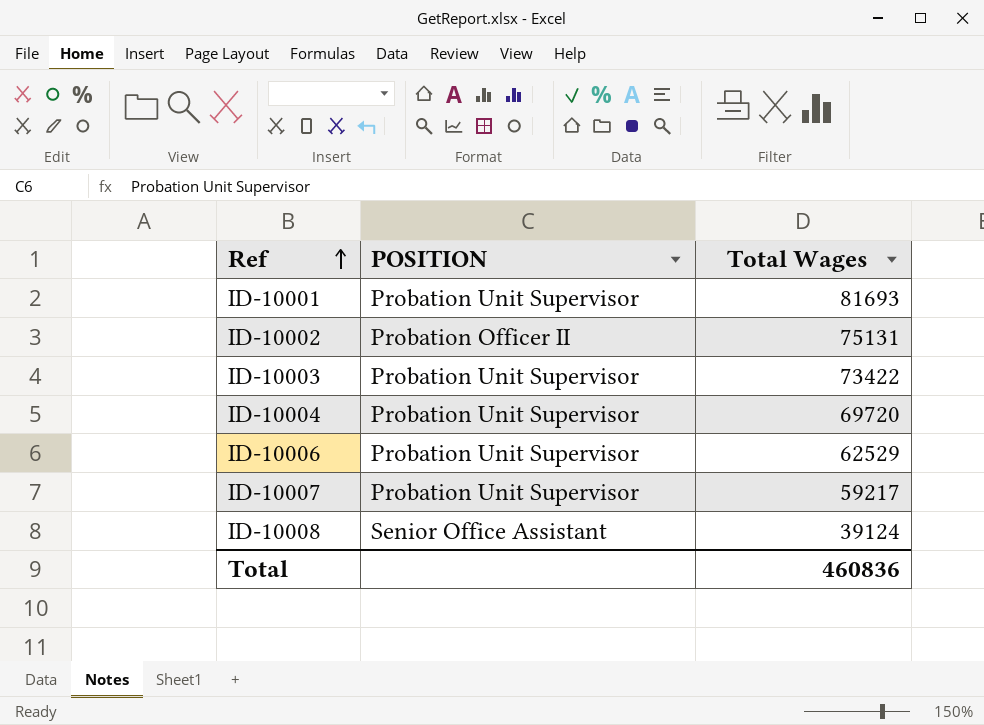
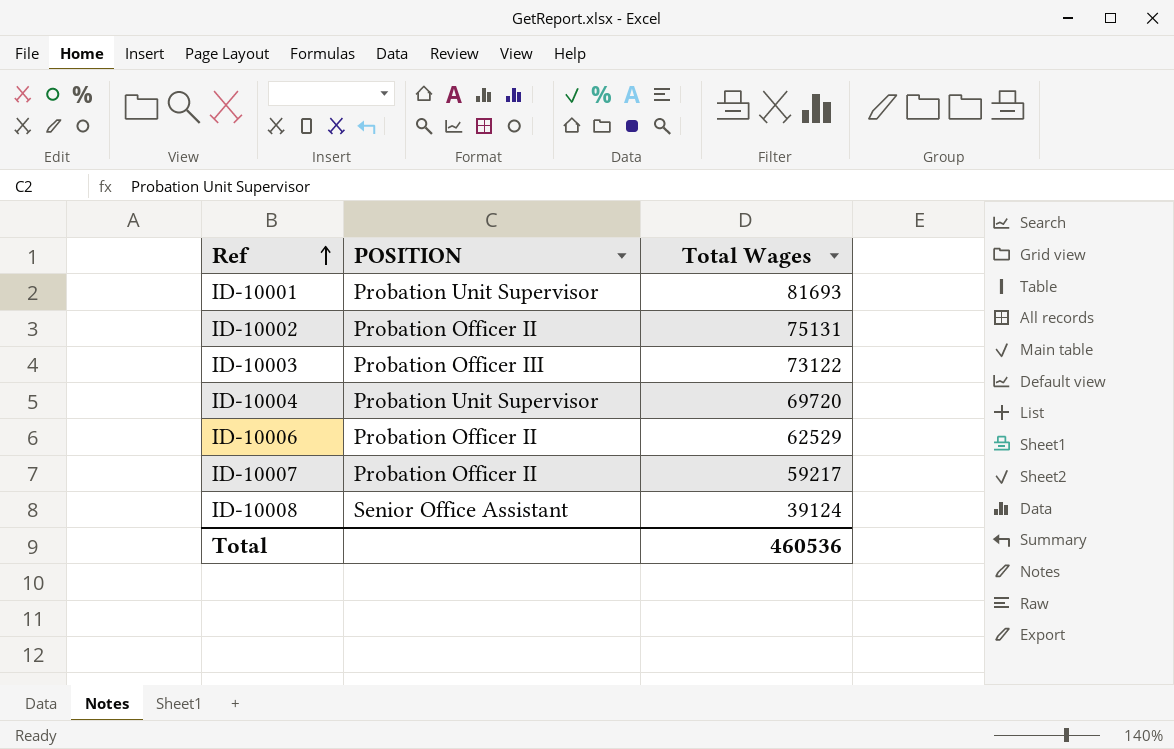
ID-10003 | POSITION: Probation Unit Supervisor -> Probation Officer III
ID-10003 | Total Wages: 73422 -> 73122
ID-10006 | POSITION: Probation Unit Supervisor -> Probation Officer II
ID-10007 | POSITION: Probation Unit Supervisor -> Probation Officer II
Total | Total Wages: 460836 -> 460536

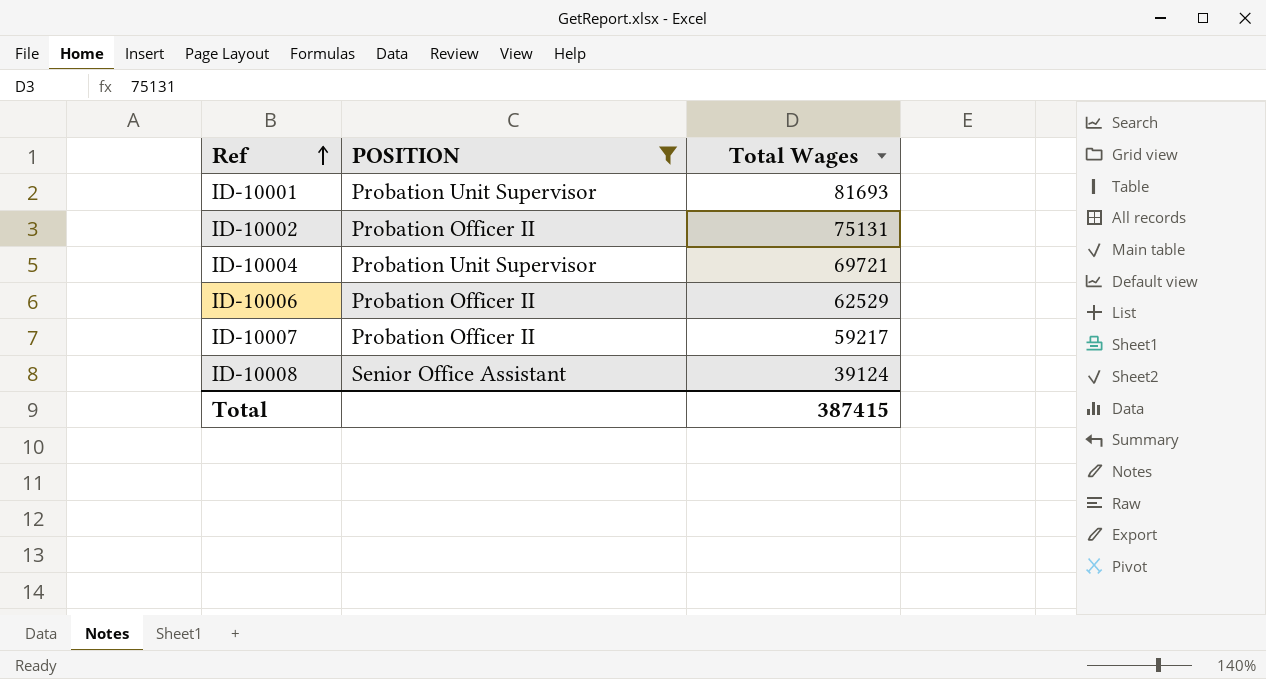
filter: none -> POSITION != Probation Officer III
ID-10004 | Total Wages: 69720 -> 69721
Total | Total Wages: 460536 -> 387415

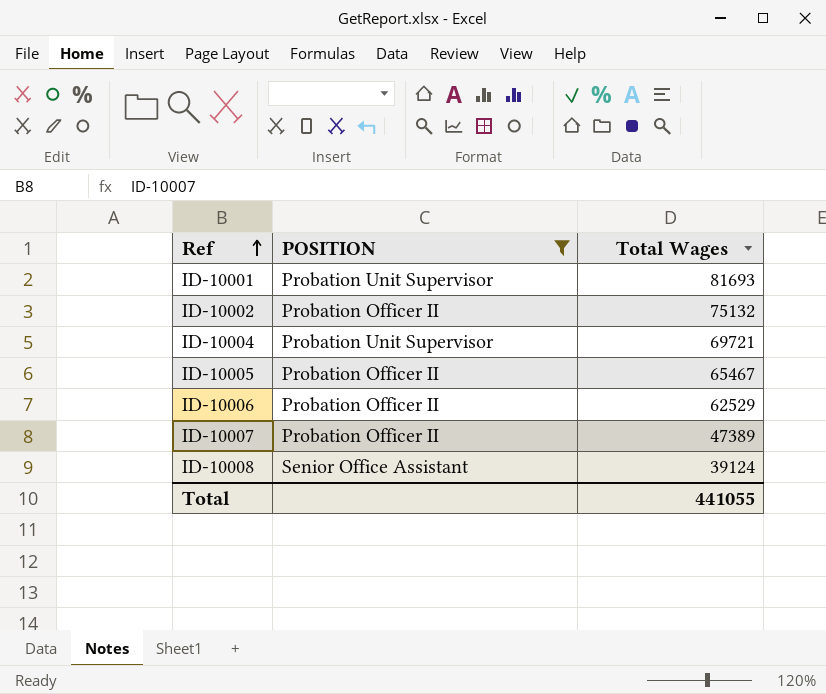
ID-10002 | Total Wages: 75131 -> 75132
row ID-10005: none -> Probation Officer II | 65467
ID-10007 | Total Wages: 59217 -> 47389
Total | Total Wages: 387415 -> 441055

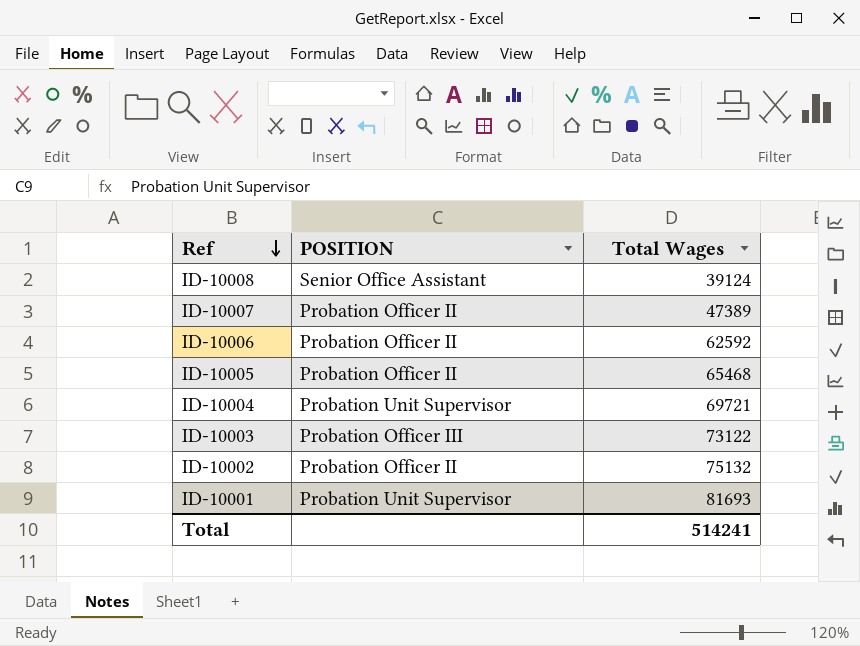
filter: POSITION != Probation Officer III -> none
row order: Ref ascending -> Ref descending
ID-10006 | Total Wages: 62529 -> 62592
ID-10005 | Total Wages: 65467 -> 65468
Total | Total Wages: 441055 -> 514241

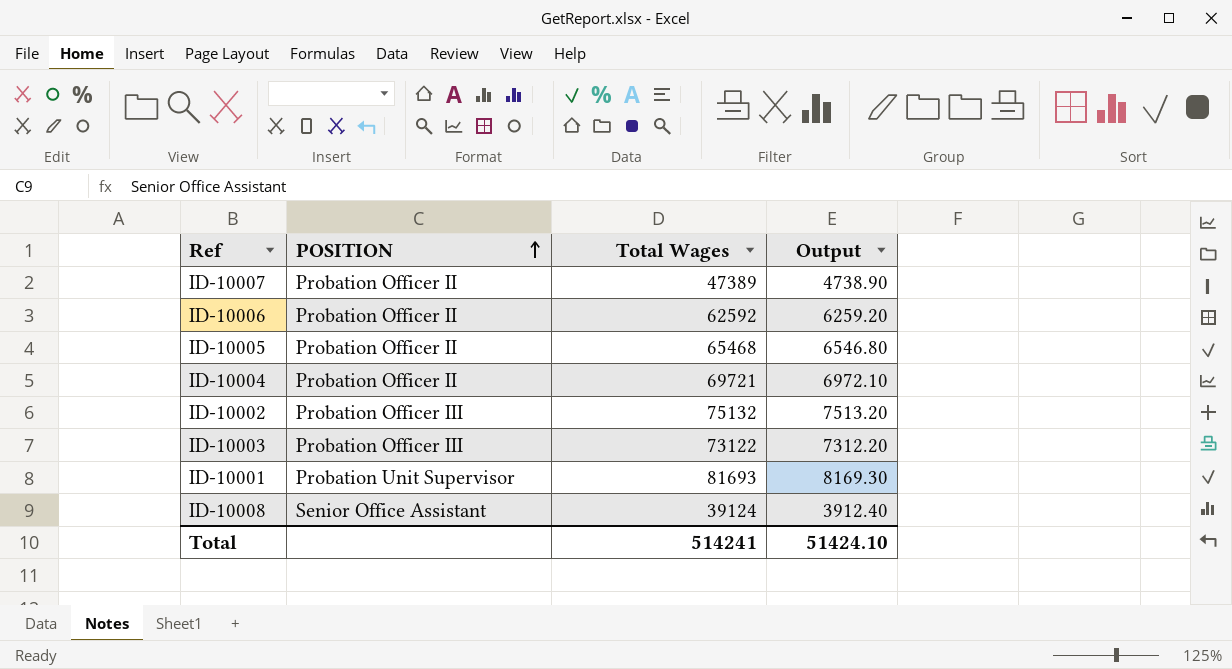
row order: Ref descending -> POSITION ascending
column Output | formula: none -> [Total Wages] * 0.1
ID-10004 | POSITION: Probation Unit Supervisor -> Probation Officer II
ID-10002 | POSITION: Probation Officer II -> Probation Officer III

